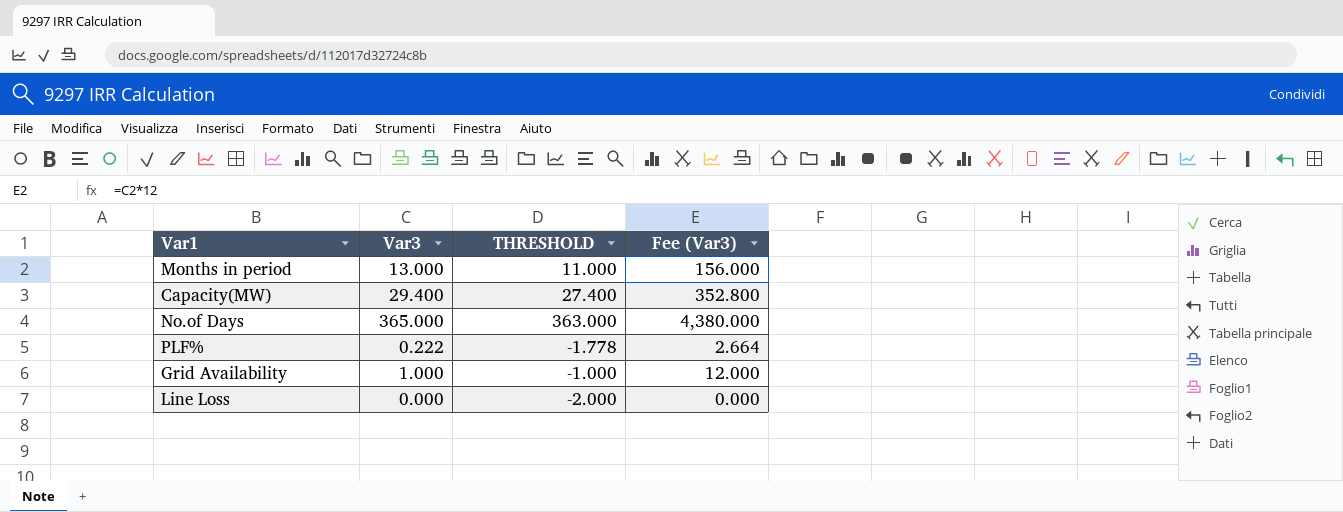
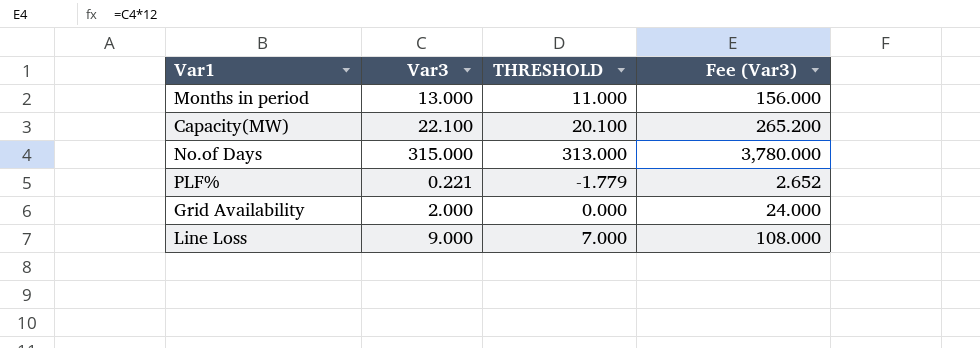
Capacity(MW) | Var3: 29.400 -> 22.100
Capacity(MW) | THRESHOLD: 27.400 -> 20.100
Capacity(MW) | Fee (Var3): 352.800 -> 265.200
No.of Days | Var3: 365.000 -> 315.000
No.of Days | THRESHOLD: 363.000 -> 313.000
No.of Days | Fee (Var3): 4,380.000 -> 3,780.000
PLF% | Var3: 0.222 -> 0.221
PLF% | THRESHOLD: -1.778 -> -1.779
PLF% | Fee (Var3): 2.664 -> 2.652
Grid Availability | Var3: 1.000 -> 2.000
Grid Availability | THRESHOLD: -1.000 -> 0.000
Grid Availability | Fee (Var3): 12.000 -> 24.000
Line Loss | Var3: 0.000 -> 9.000
Line Loss | THRESHOLD: -2.000 -> 7.000
Line Loss | Fee (Var3): 0.000 -> 108.000

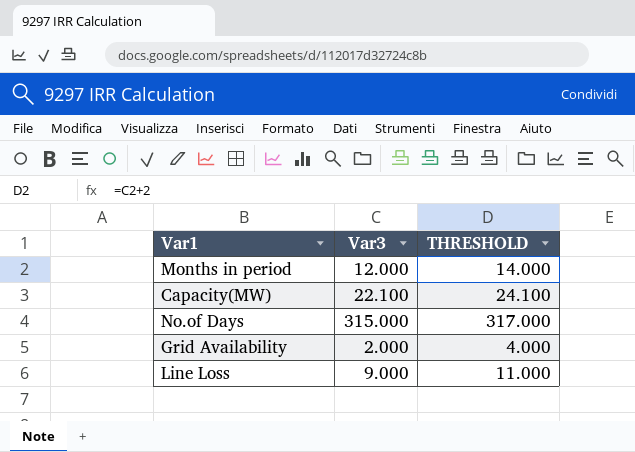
column Fee (Var3) | formula: [Var3] * 12 -> none
column THRESHOLD | formula: [Var3] - 2 -> [Var3] + 2
row PLF%: 0.221 | -1.779 | 2.652 -> none
Months in period | Var3: 13.000 -> 12.000

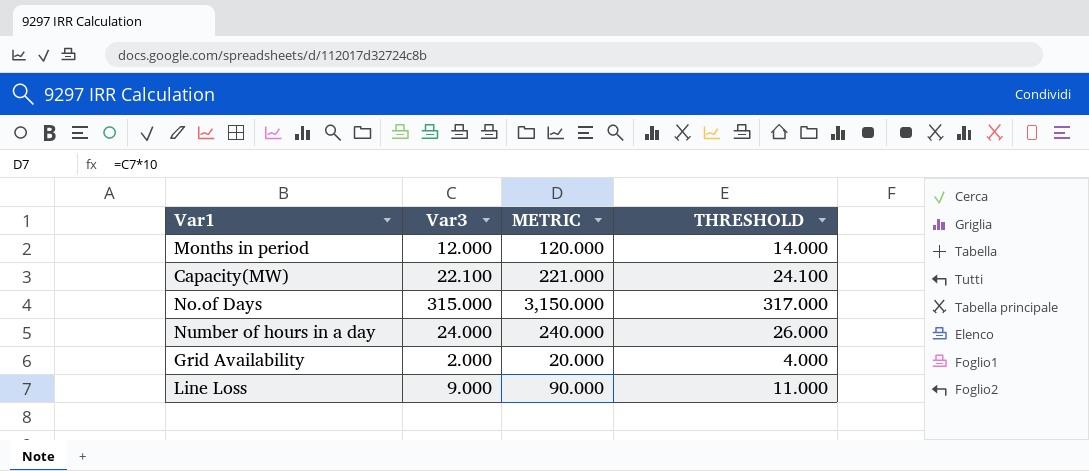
column METRIC | formula: none -> [Var3] * 10
row Number of hours in a day: none -> 24.000 | 240.000 | 26.000

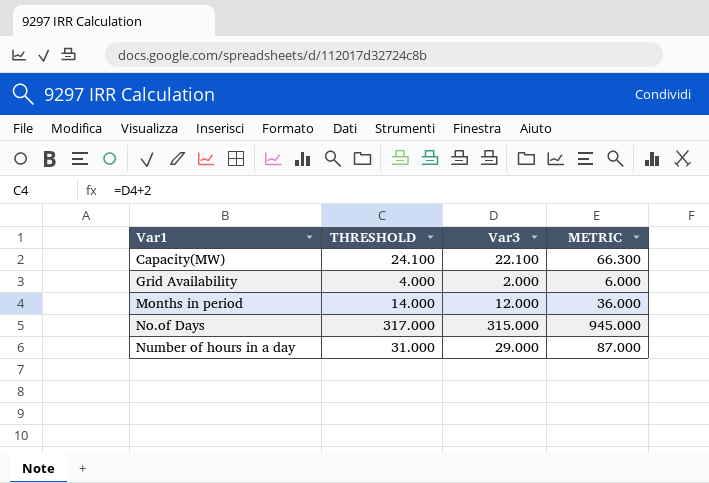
row order: none -> Var1 ascending
column THRESHOLD | position: 4 -> 2
column METRIC | formula: [Var3] * 10 -> [Var3] * 3
row Line Loss: 9.000 | 90.000 | 11.000 -> none
Number of hours in a day | THRESHOLD: 26.000 -> 31.000
Number of hours in a day | Var3: 24.000 -> 29.000

